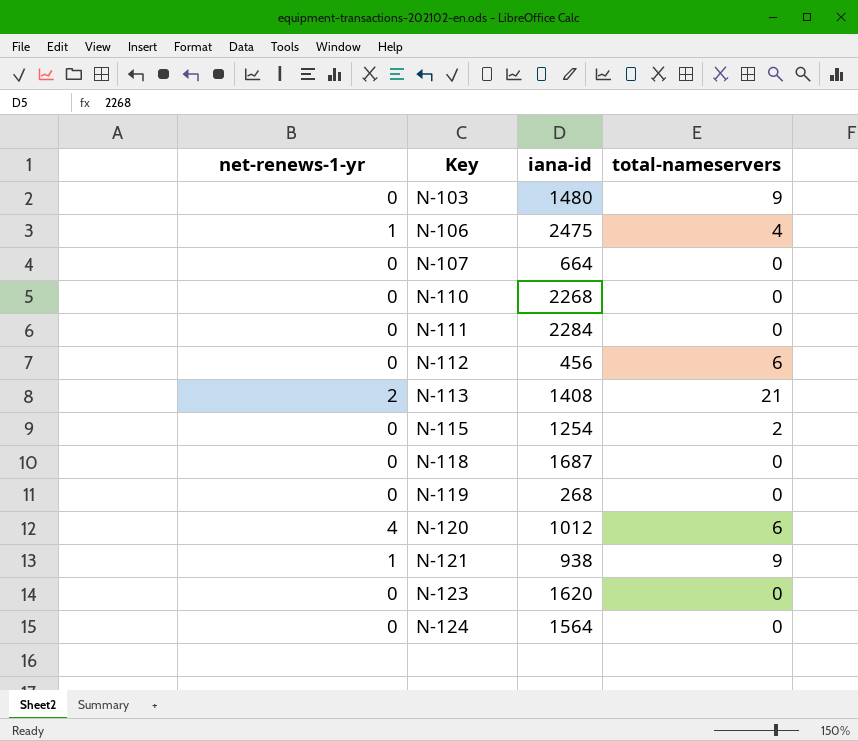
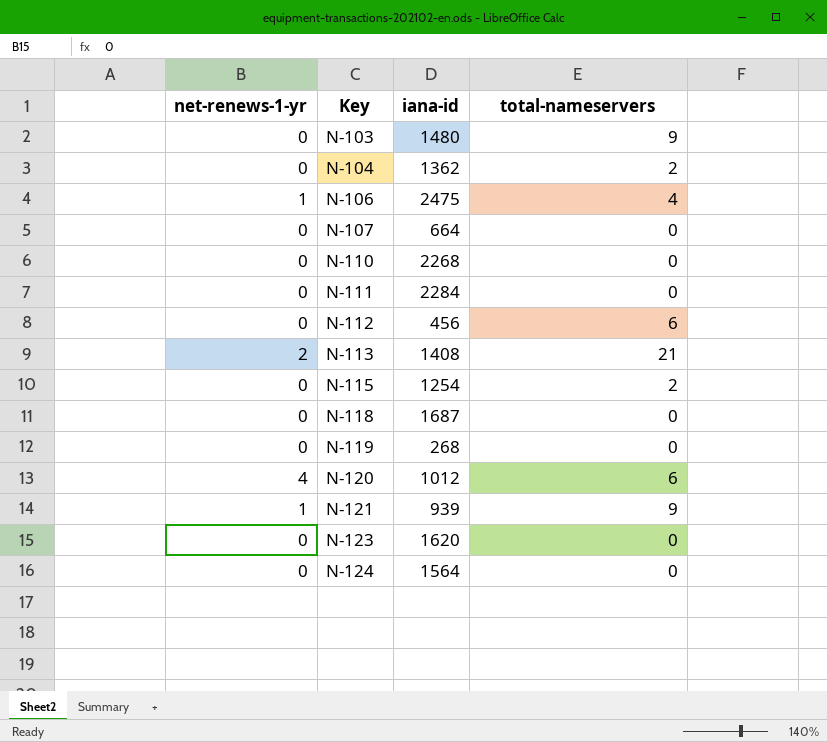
row N-104: none -> 0 | 1362 | 2
N-121 | iana-id: 938 -> 939

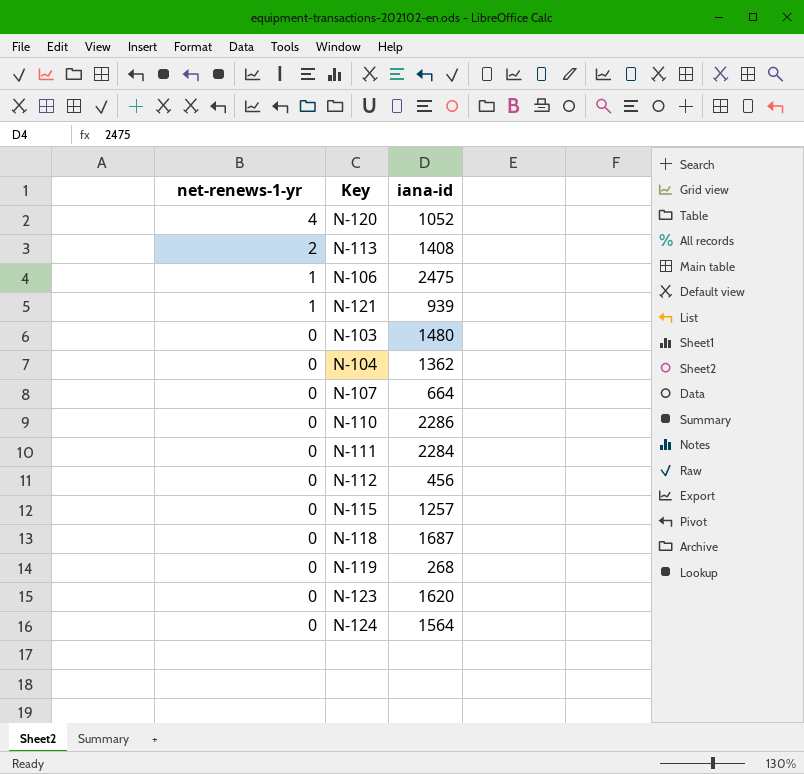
row order: Key ascending -> net-renews-1-yr descending
column total-nameservers | position: 4 -> none
N-120 | iana-id: 1012 -> 1052
N-110 | iana-id: 2268 -> 2286
N-115 | iana-id: 1254 -> 1257

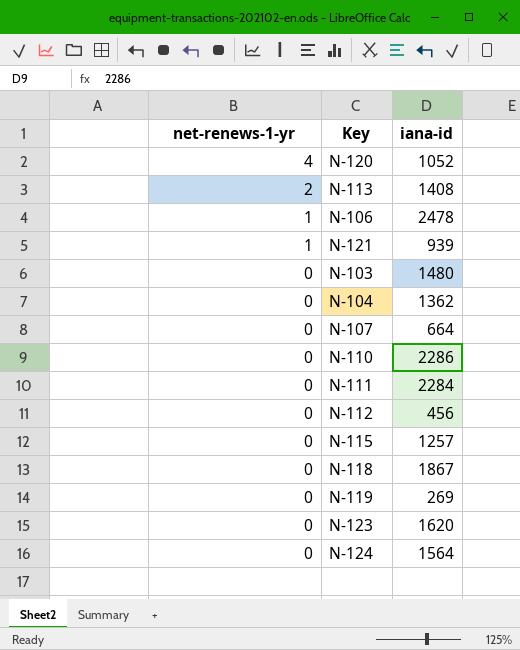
N-106 | iana-id: 2475 -> 2478
N-118 | iana-id: 1687 -> 1867
N-119 | iana-id: 268 -> 269

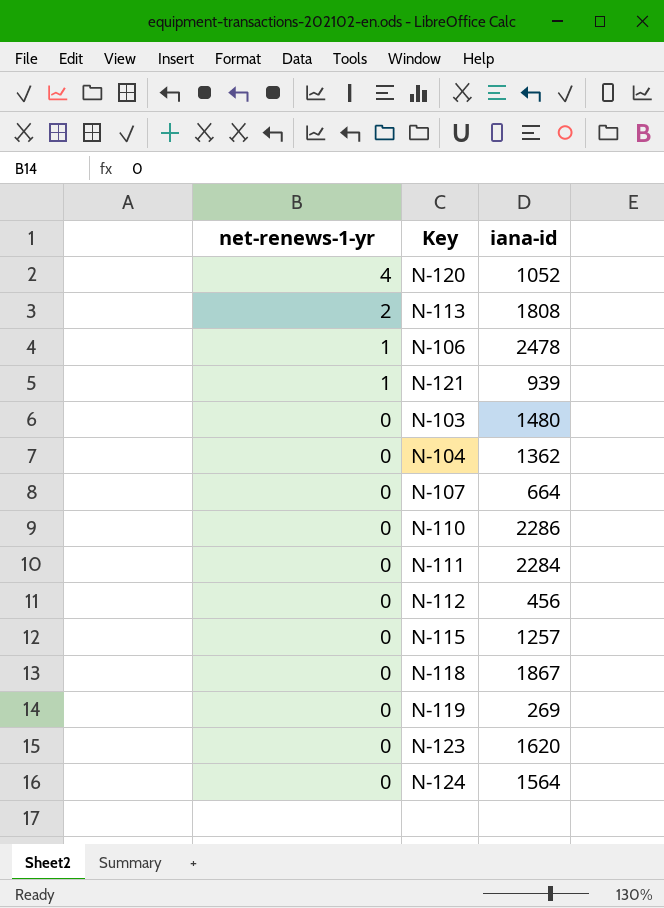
N-113 | iana-id: 1408 -> 1808

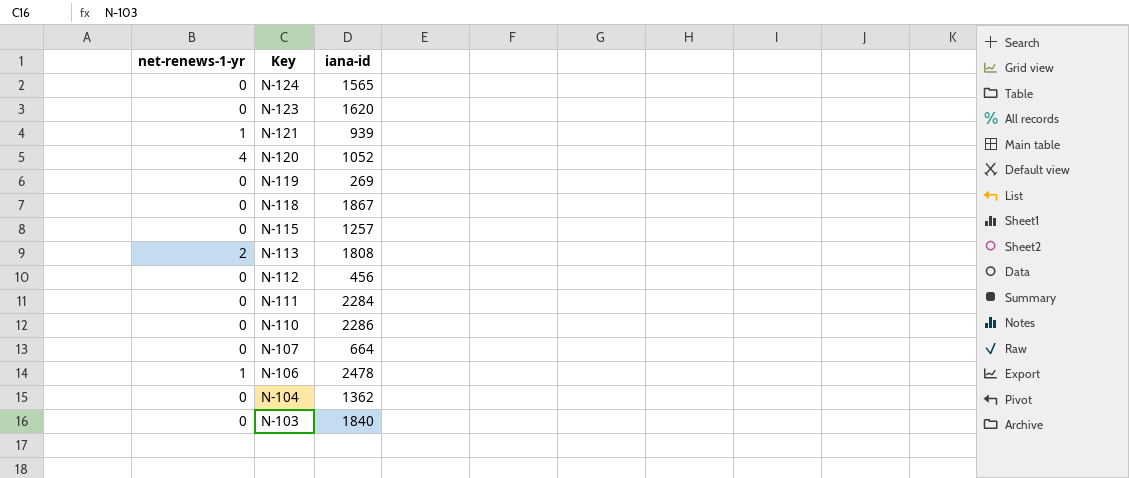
row order: net-renews-1-yr descending -> Key descending
N-124 | iana-id: 1564 -> 1565
N-103 | iana-id: 1480 -> 1840

